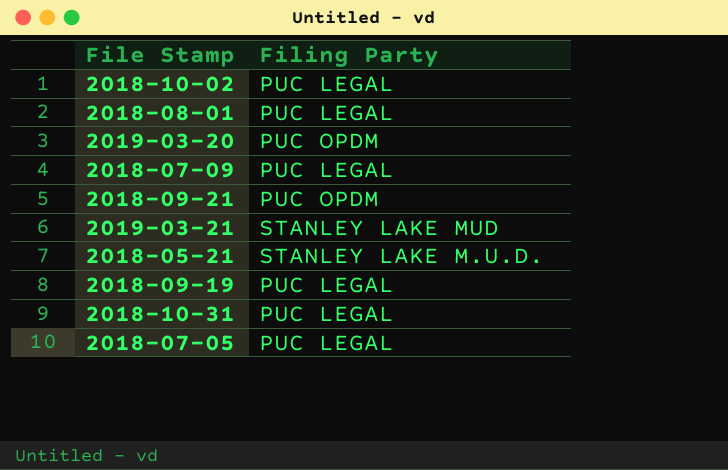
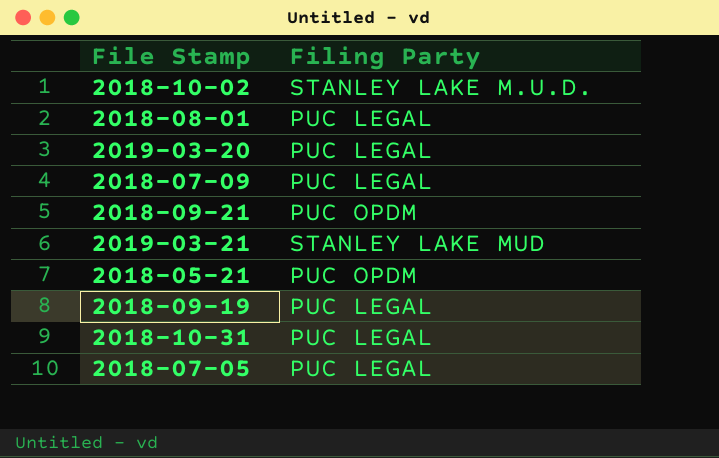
2018-10-02 | Filing Party: PUC LEGAL -> STANLEY LAKE M.U.D.
2019-03-20 | Filing Party: PUC OPDM -> PUC LEGAL
2018-05-21 | Filing Party: STANLEY LAKE M.U.D. -> PUC OPDM

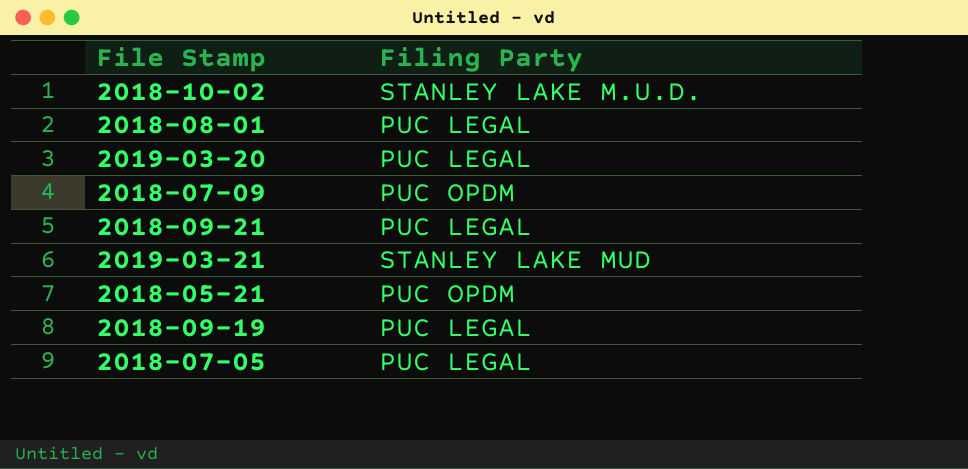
row 2018-10-31: PUC LEGAL -> none
2018-07-09 | Filing Party: PUC LEGAL -> PUC OPDM
2018-09-21 | Filing Party: PUC OPDM -> PUC LEGAL

